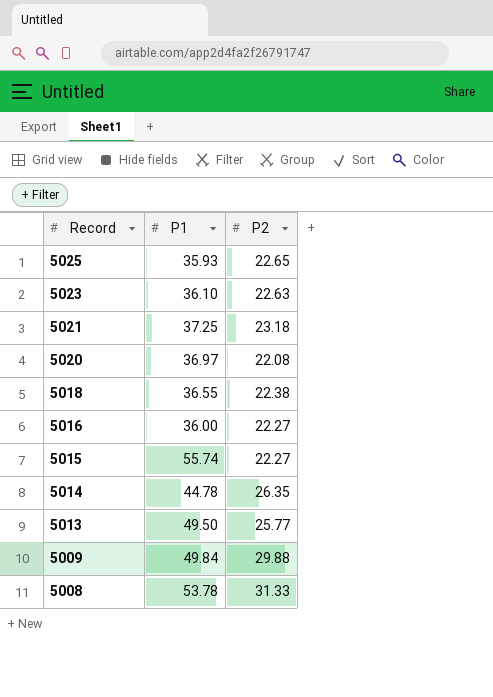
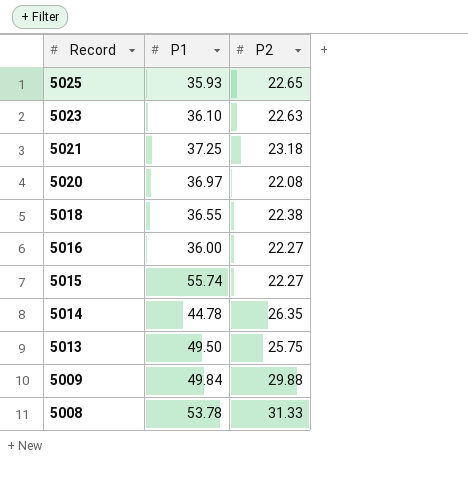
5013 | P2: 25.77 -> 25.75

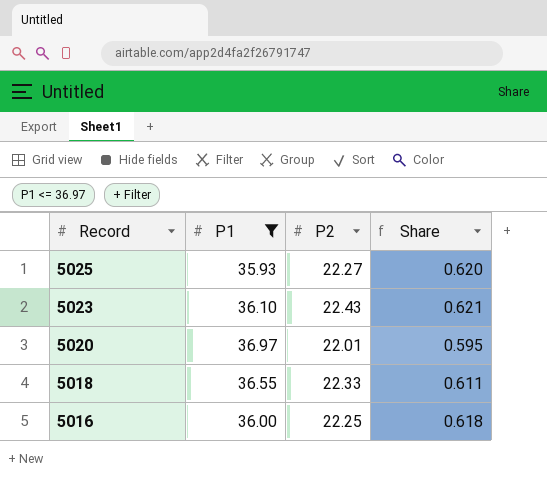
filter: none -> P1 <= 36.97
column Share | formula: none -> [P2] / [P1]
5025 | P2: 22.65 -> 22.27
5023 | P2: 22.63 -> 22.43
5020 | P2: 22.08 -> 22.01
5018 | P2: 22.38 -> 22.33
5016 | P2: 22.27 -> 22.25

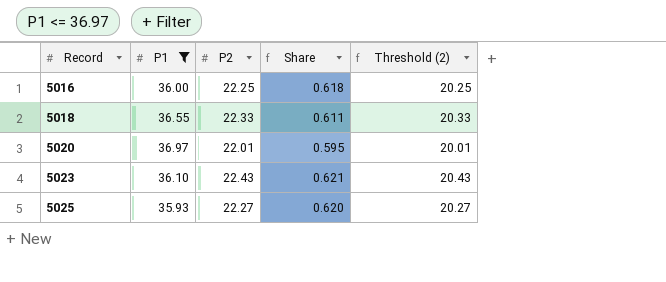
row order: Record descending -> Record ascending
column Threshold (2) | formula: none -> [P2] - 2

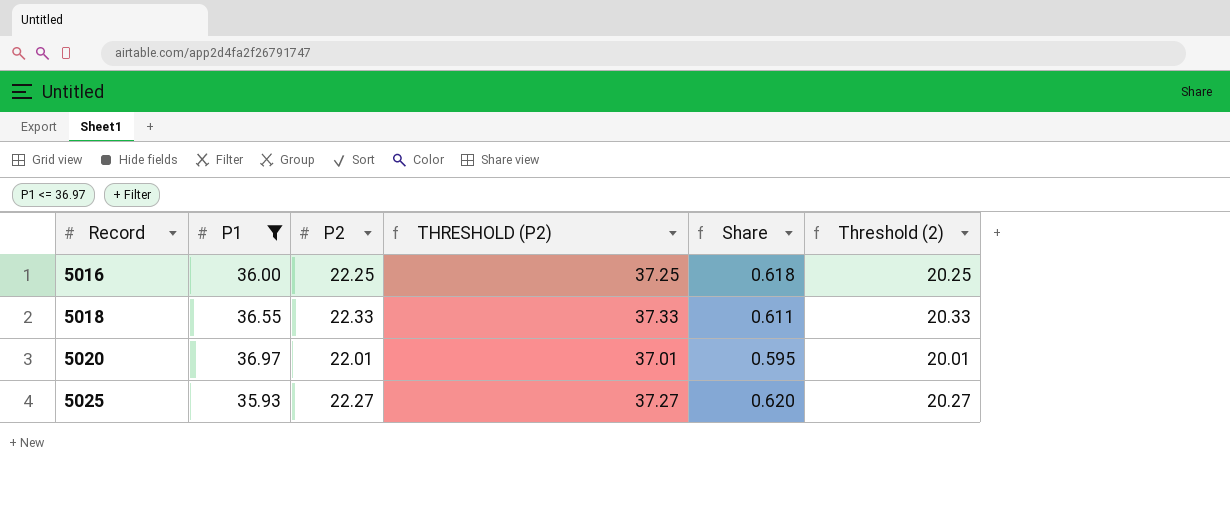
column THRESHOLD (P2) | formula: none -> [P2] + 15
row 5023: 36.10 | 22.43 | 0.621 | 20.43 -> none

